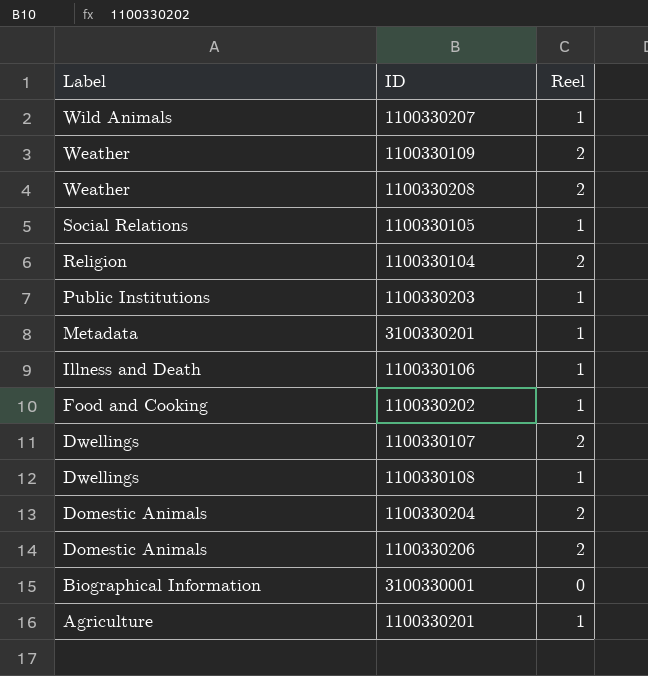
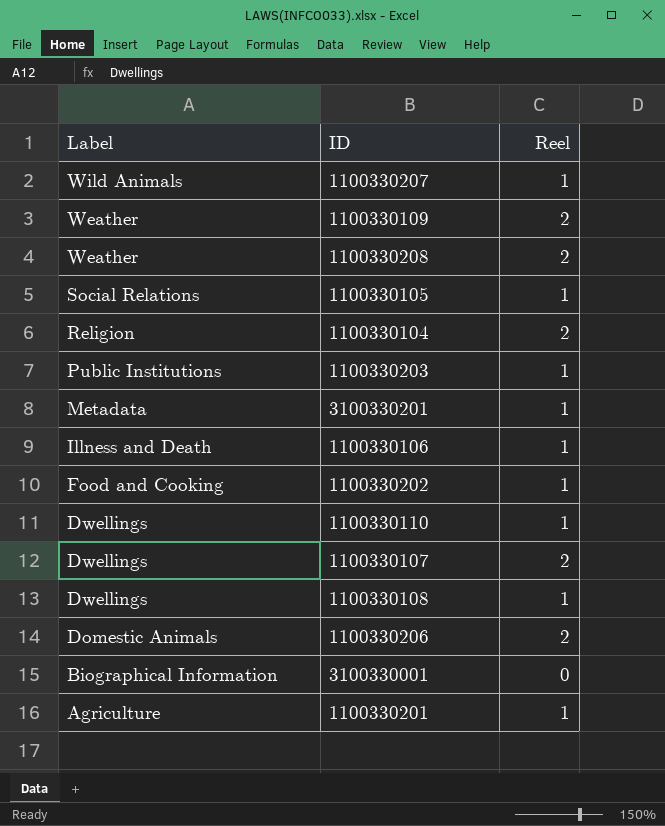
row 1100330204: Domestic Animals | 2 -> none
row 1100330110: none -> Dwellings | 1

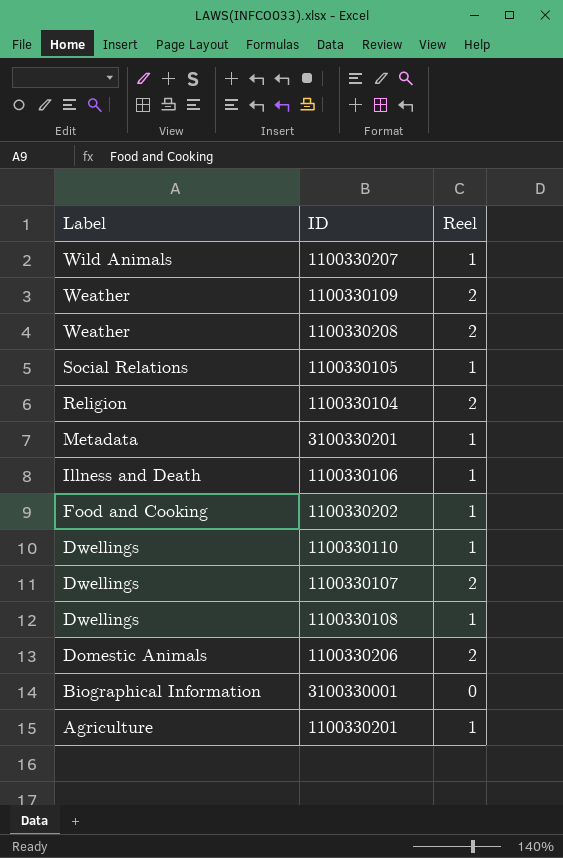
row 1100330203: Public Institutions | 1 -> none

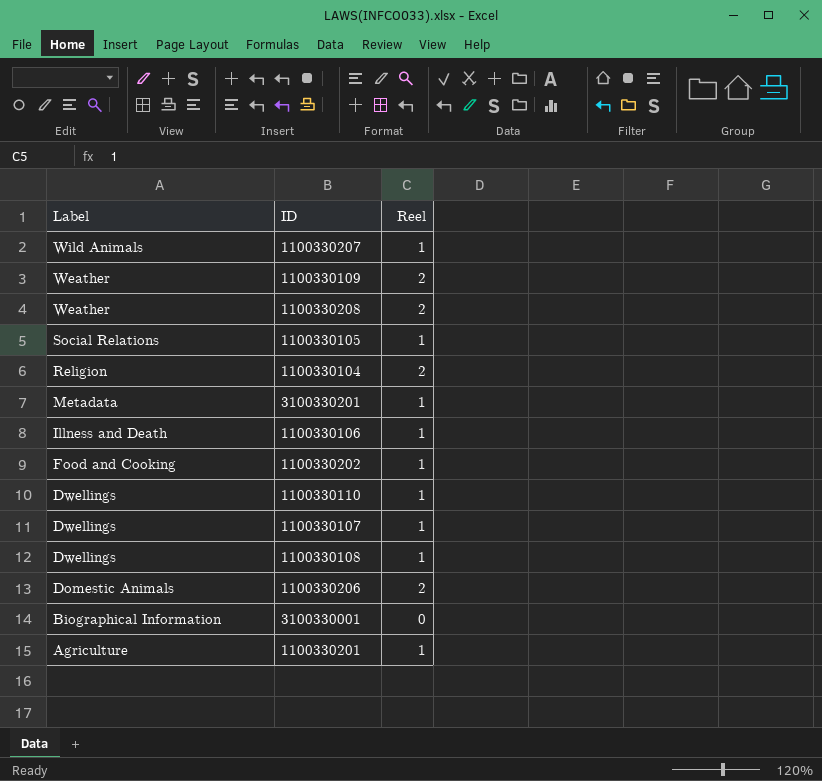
1100330107 | Reel: 2 -> 1

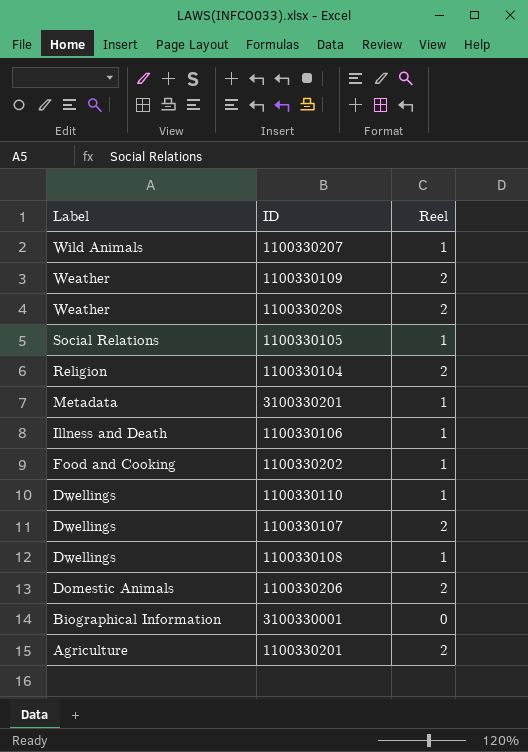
1100330107 | Reel: 1 -> 2
1100330201 | Reel: 1 -> 2

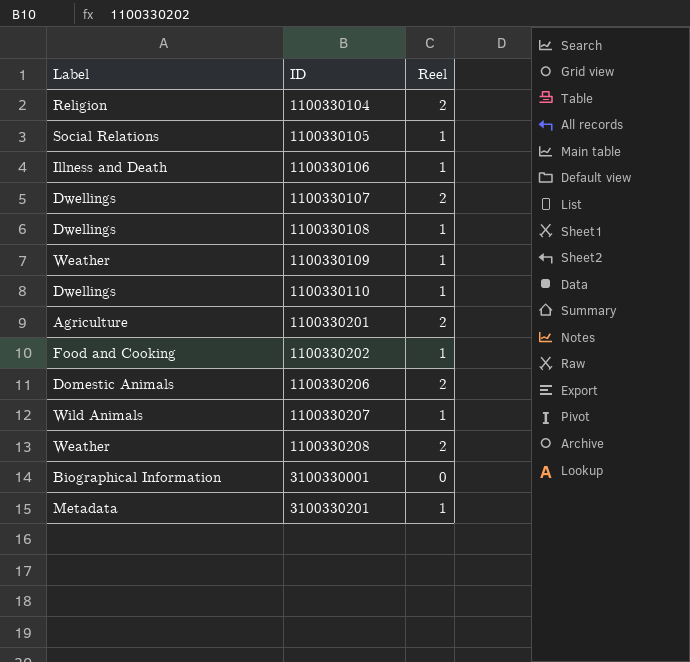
row order: Label descending -> ID ascending
1100330109 | Reel: 2 -> 1

